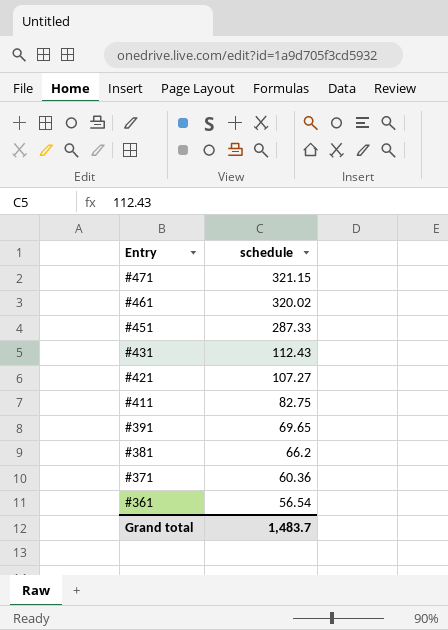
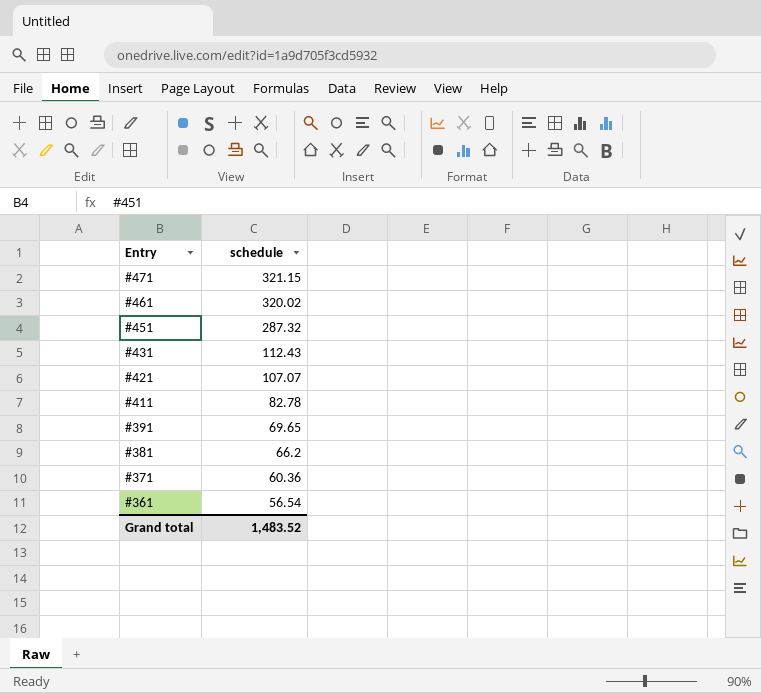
#451 | schedule: 287.33 -> 287.32
#421 | schedule: 107.27 -> 107.07
#411 | schedule: 82.75 -> 82.78
Grand total | schedule: 1,483.7 -> 1,483.52

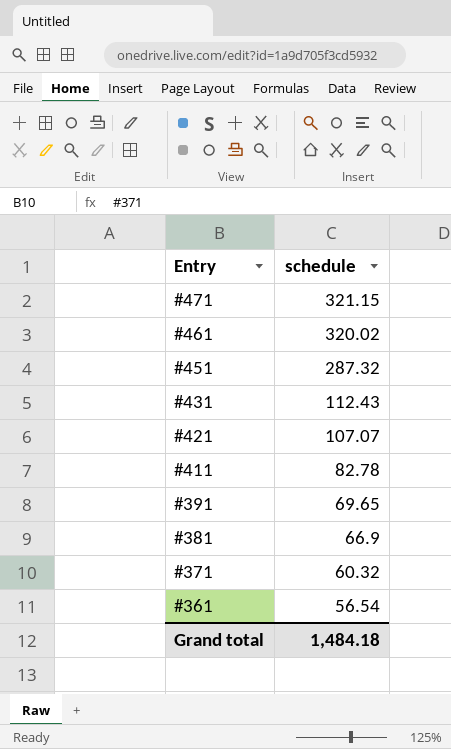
#381 | schedule: 66.2 -> 66.9
#371 | schedule: 60.36 -> 60.32
Grand total | schedule: 1,483.52 -> 1,484.18

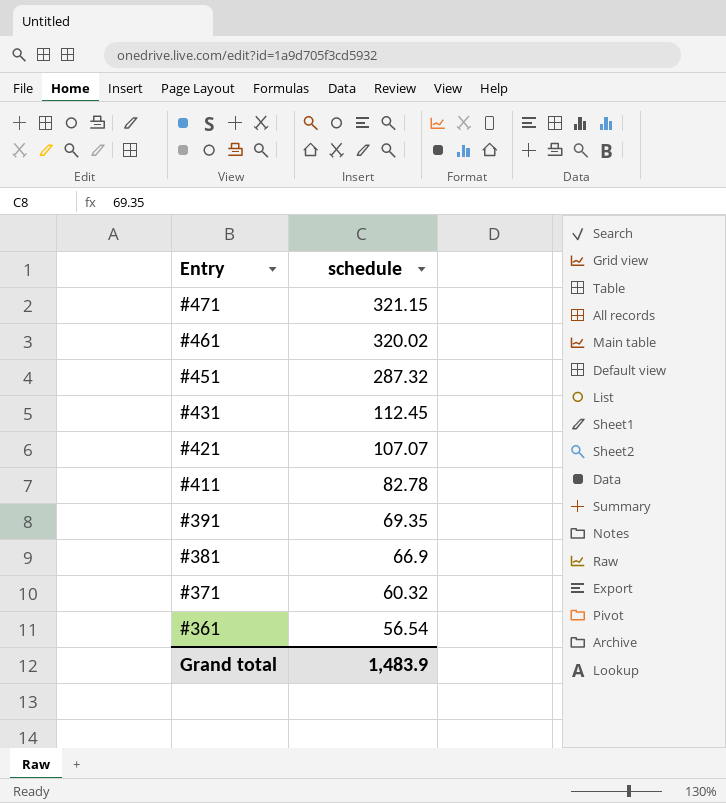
#431 | schedule: 112.43 -> 112.45
#391 | schedule: 69.65 -> 69.35
Grand total | schedule: 1,484.18 -> 1,483.9

